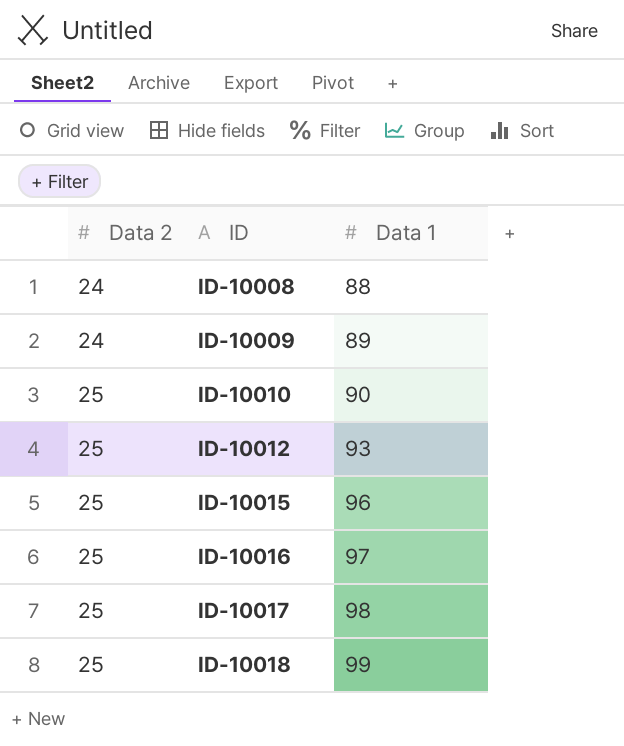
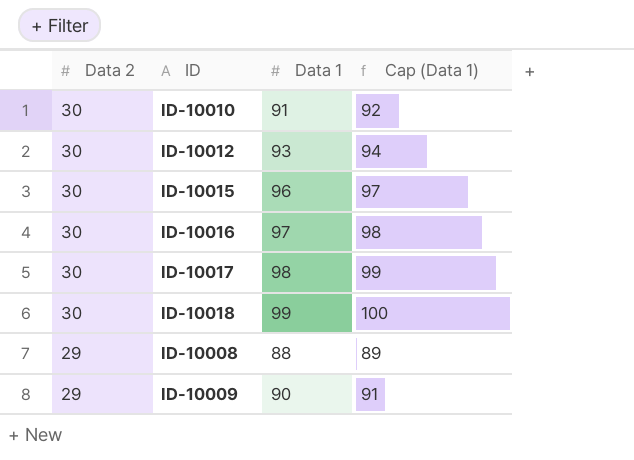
row order: Data 2 ascending -> Data 2 descending
column Cap (Data 1) | formula: none -> [Data 1] + 1
ID-10010 | Data 2: 25 -> 30
ID-10010 | Data 1: 90 -> 91
ID-10012 | Data 2: 25 -> 30
ID-10015 | Data 2: 25 -> 30
ID-10016 | Data 2: 25 -> 30
ID-10017 | Data 2: 25 -> 30
ID-10018 | Data 2: 25 -> 30
ID-10008 | Data 2: 24 -> 29
ID-10009 | Data 2: 24 -> 29
ID-10009 | Data 1: 89 -> 90

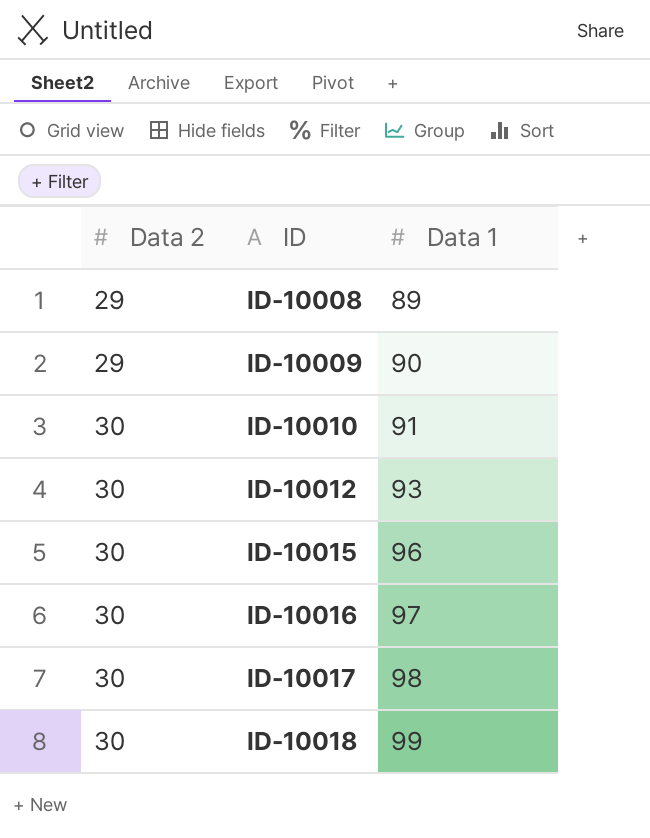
row order: Data 2 descending -> Data 2 ascending
column Cap (Data 1) | formula: [Data 1] + 1 -> none
ID-10008 | Data 1: 88 -> 89

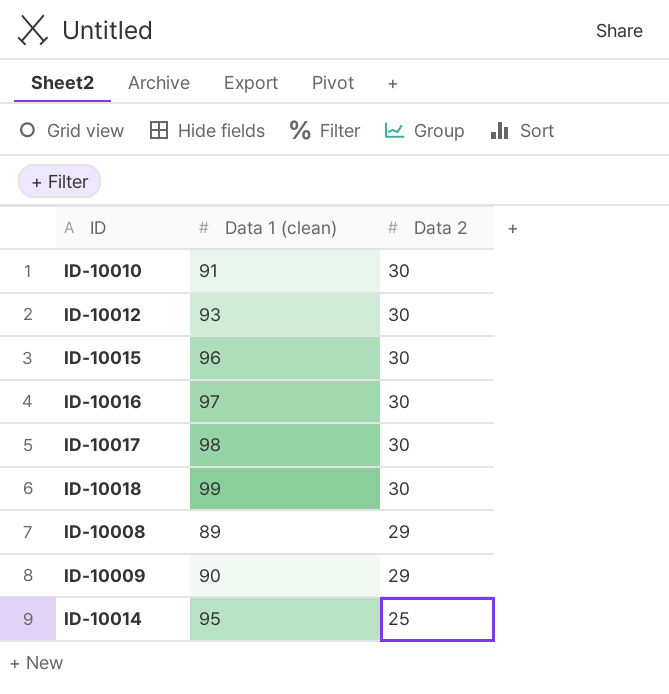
row order: Data 2 ascending -> Data 2 descending
column name: Data 1 -> Data 1 (clean)
column Data 2 | position: 1 -> 3
row ID-10014: none -> 95 | 25

